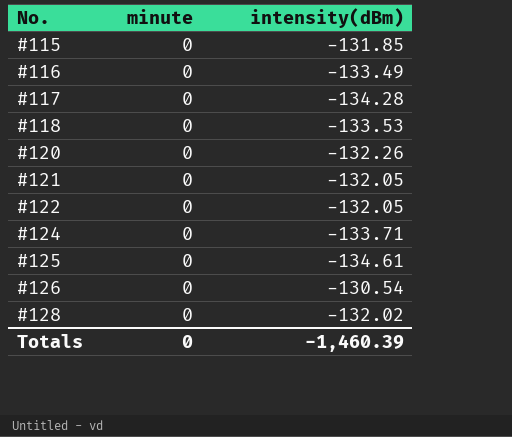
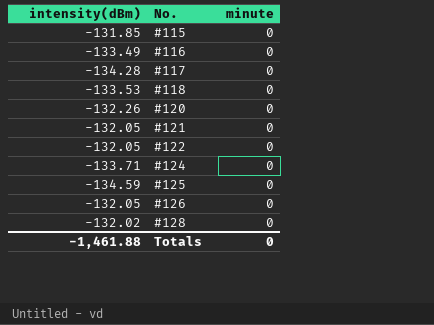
column intensity(dBm) | position: 3 -> 1
#125 | intensity(dBm): -134.61 -> -134.59
#126 | intensity(dBm): -130.54 -> -132.05
Totals | intensity(dBm): -1,460.39 -> -1,461.88

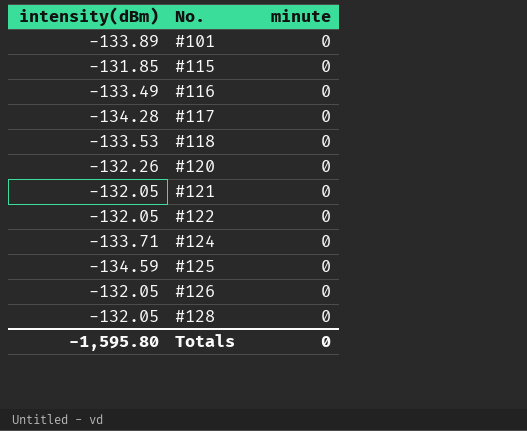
row #101: none -> -133.89 | 0
#128 | intensity(dBm): -132.02 -> -132.05
Totals | intensity(dBm): -1,461.88 -> -1,595.80

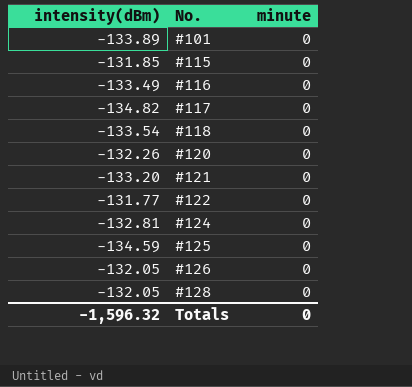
#117 | intensity(dBm): -134.28 -> -134.82
#118 | intensity(dBm): -133.53 -> -133.54
#121 | intensity(dBm): -132.05 -> -133.20
#122 | intensity(dBm): -132.05 -> -131.77
#124 | intensity(dBm): -133.71 -> -132.81
Totals | intensity(dBm): -1,595.80 -> -1,596.32

